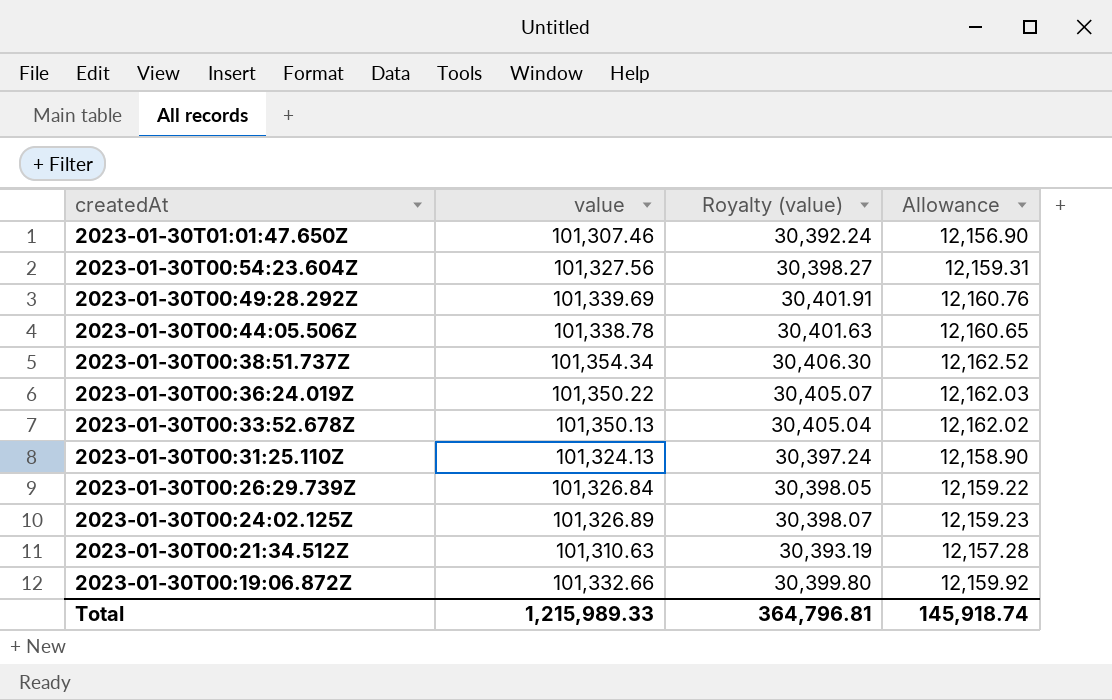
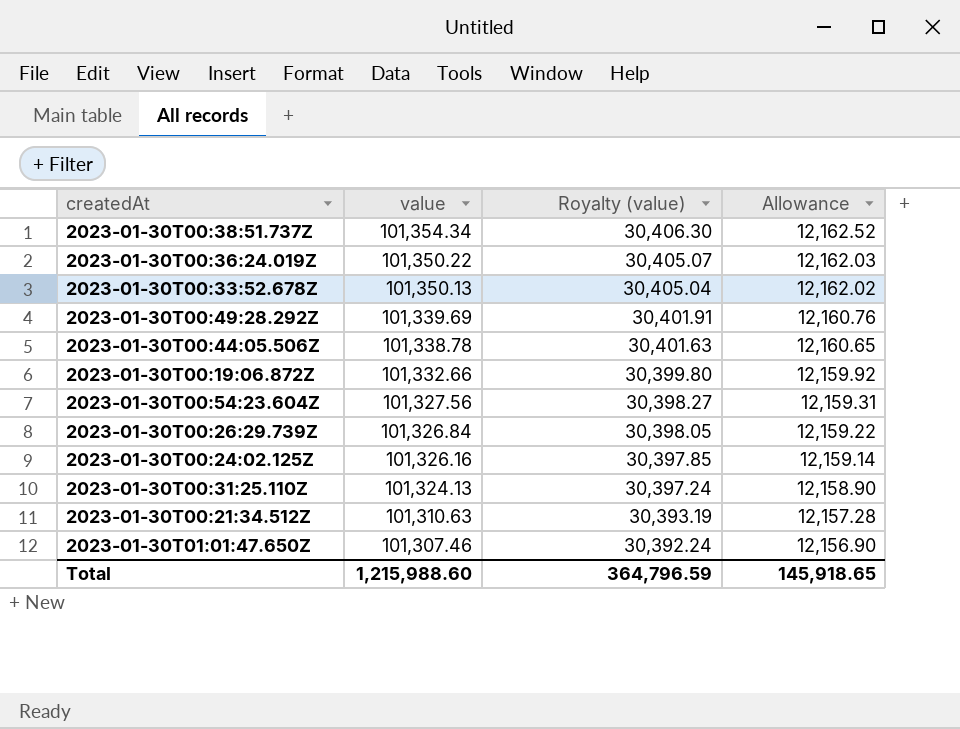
row order: createdAt descending -> value descending
2023-01-30T00:24:02.125Z | value: 101,326.89 -> 101,326.16
2023-01-30T00:24:02.125Z | Royalty (value): 30,398.07 -> 30,397.85
2023-01-30T00:24:02.125Z | Allowance: 12,159.23 -> 12,159.14
Total | value: 1,215,989.33 -> 1,215,988.60
Total | Royalty (value): 364,796.81 -> 364,796.59
Total | Allowance: 145,918.74 -> 145,918.65

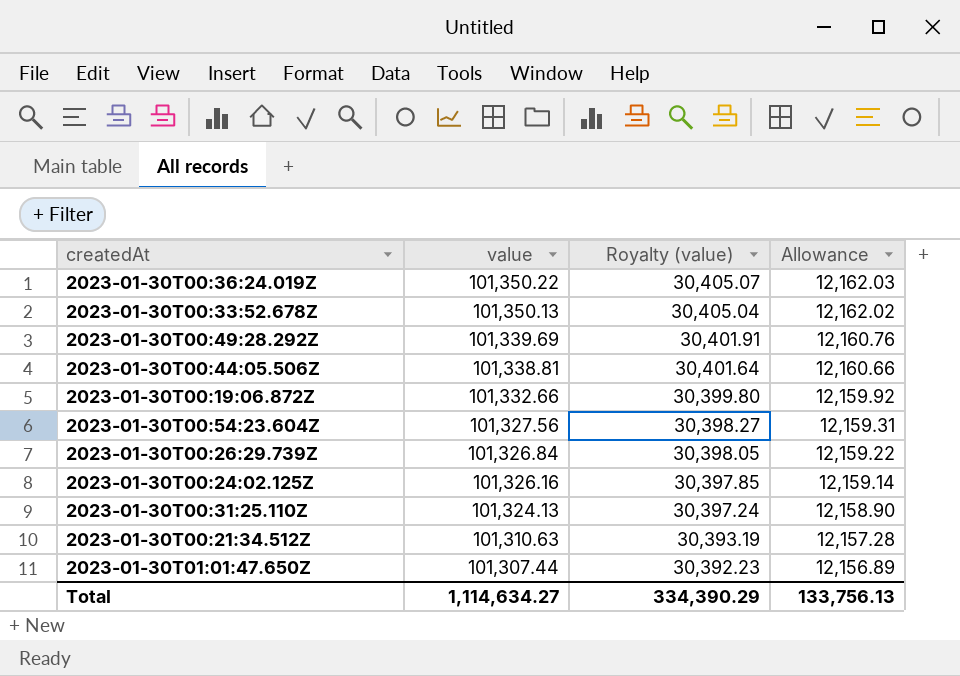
row 2023-01-30T00:38:51.737Z: 101,354.34 | 30,406.30 | 12,162.52 -> none
2023-01-30T00:44:05.506Z | value: 101,338.78 -> 101,338.81
2023-01-30T00:44:05.506Z | Royalty (value): 30,401.63 -> 30,401.64
2023-01-30T00:44:05.506Z | Allowance: 12,160.65 -> 12,160.66
2023-01-30T01:01:47.650Z | value: 101,307.46 -> 101,307.44
2023-01-30T01:01:47.650Z | Royalty (value): 30,392.24 -> 30,392.23
2023-01-30T01:01:47.650Z | Allowance: 12,156.90 -> 12,156.89
Total | value: 1,215,988.60 -> 1,114,634.27
Total | Royalty (value): 364,796.59 -> 334,390.29
Total | Allowance: 145,918.65 -> 133,756.13

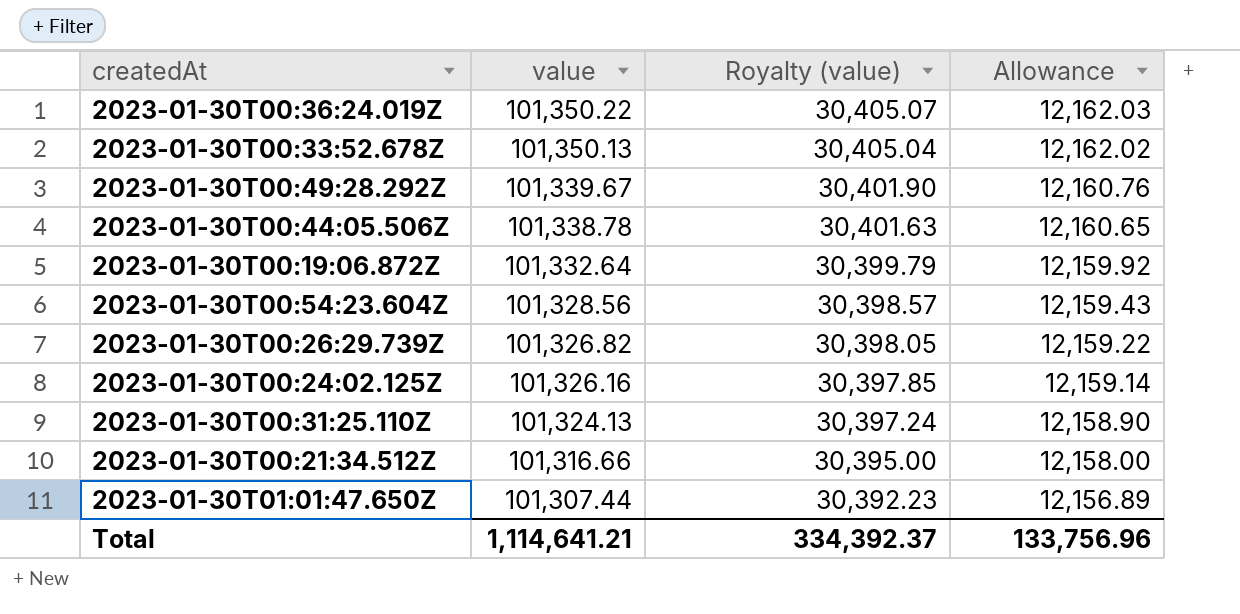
2023-01-30T00:49:28.292Z | value: 101,339.69 -> 101,339.67
2023-01-30T00:49:28.292Z | Royalty (value): 30,401.91 -> 30,401.90
2023-01-30T00:44:05.506Z | value: 101,338.81 -> 101,338.78
2023-01-30T00:44:05.506Z | Royalty (value): 30,401.64 -> 30,401.63
2023-01-30T00:44:05.506Z | Allowance: 12,160.66 -> 12,160.65
2023-01-30T00:19:06.872Z | value: 101,332.66 -> 101,332.64
2023-01-30T00:19:06.872Z | Royalty (value): 30,399.80 -> 30,399.79
2023-01-30T00:54:23.604Z | value: 101,327.56 -> 101,328.56
2023-01-30T00:54:23.604Z | Royalty (value): 30,398.27 -> 30,398.57
2023-01-30T00:54:23.604Z | Allowance: 12,159.31 -> 12,159.43
2023-01-30T00:26:29.739Z | value: 101,326.84 -> 101,326.82
2023-01-30T00:21:34.512Z | value: 101,310.63 -> 101,316.66
2023-01-30T00:21:34.512Z | Royalty (value): 30,393.19 -> 30,395.00
2023-01-30T00:21:34.512Z | Allowance: 12,157.28 -> 12,158.00
Total | value: 1,114,634.27 -> 1,114,641.21
Total | Royalty (value): 334,390.29 -> 334,392.37
Total | Allowance: 133,756.13 -> 133,756.96

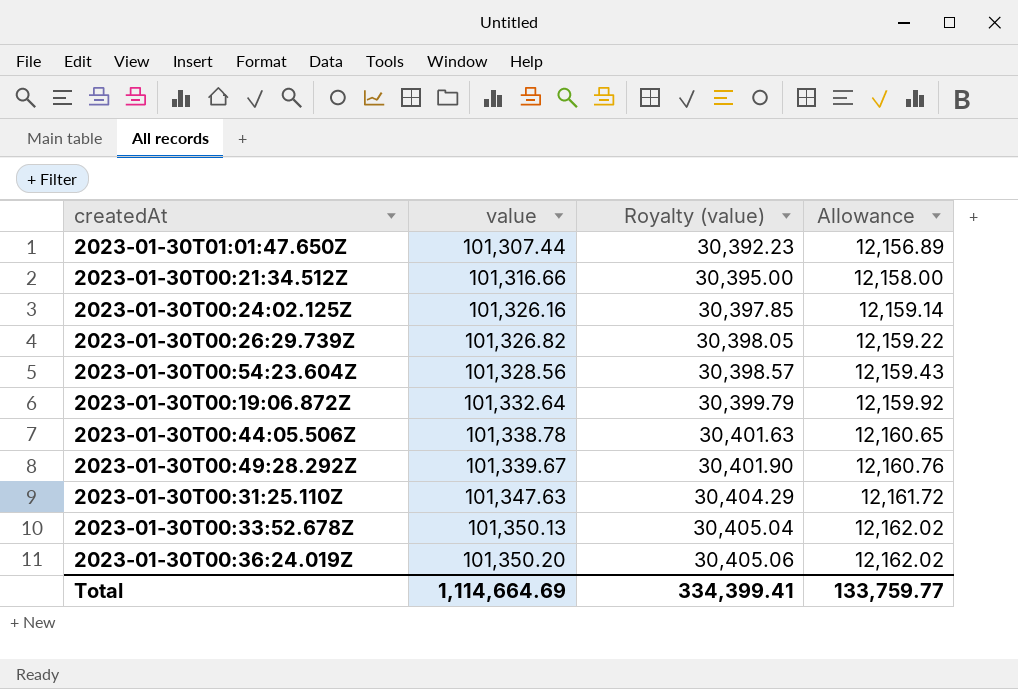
row order: value descending -> value ascending
2023-01-30T00:31:25.110Z | value: 101,324.13 -> 101,347.63
2023-01-30T00:31:25.110Z | Royalty (value): 30,397.24 -> 30,404.29
2023-01-30T00:31:25.110Z | Allowance: 12,158.90 -> 12,161.72
2023-01-30T00:36:24.019Z | value: 101,350.22 -> 101,350.20
2023-01-30T00:36:24.019Z | Royalty (value): 30,405.07 -> 30,405.06
2023-01-30T00:36:24.019Z | Allowance: 12,162.03 -> 12,162.02
Total | value: 1,114,641.21 -> 1,114,664.69
Total | Royalty (value): 334,392.37 -> 334,399.41
Total | Allowance: 133,756.96 -> 133,759.77

